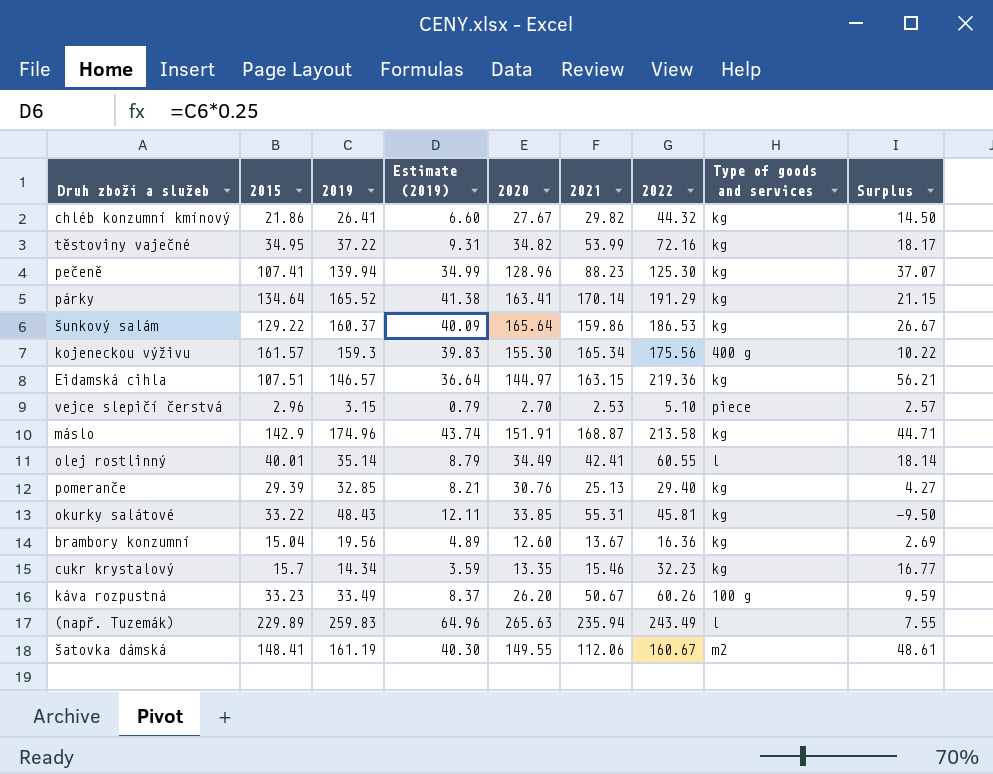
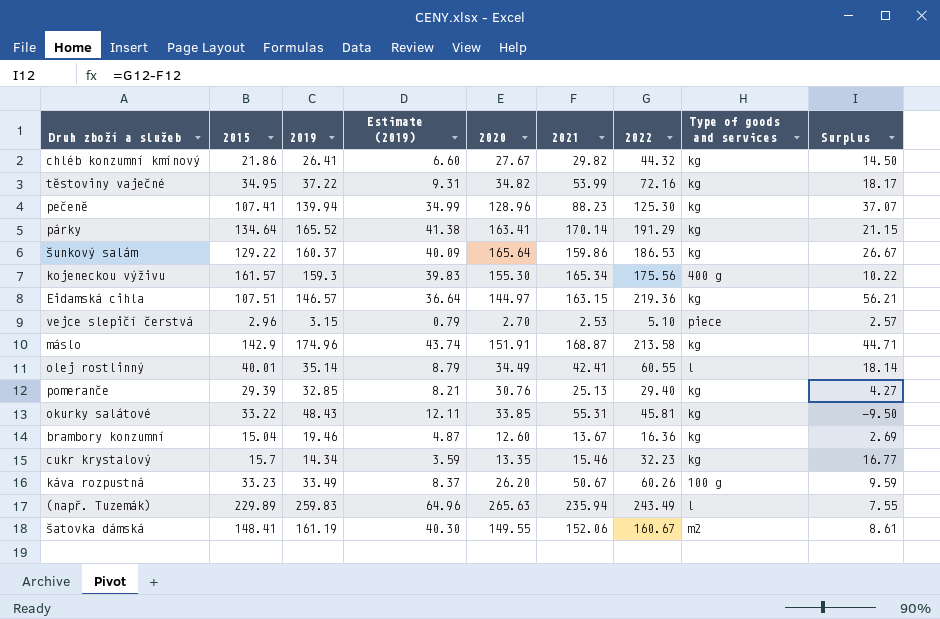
brambory konzumní | 2019: 19.56 -> 19.46
brambory konzumní | Estimate (2019): 4.89 -> 4.87
šatovka dámská | 2021: 112.06 -> 152.06
šatovka dámská | Surplus: 48.61 -> 8.61

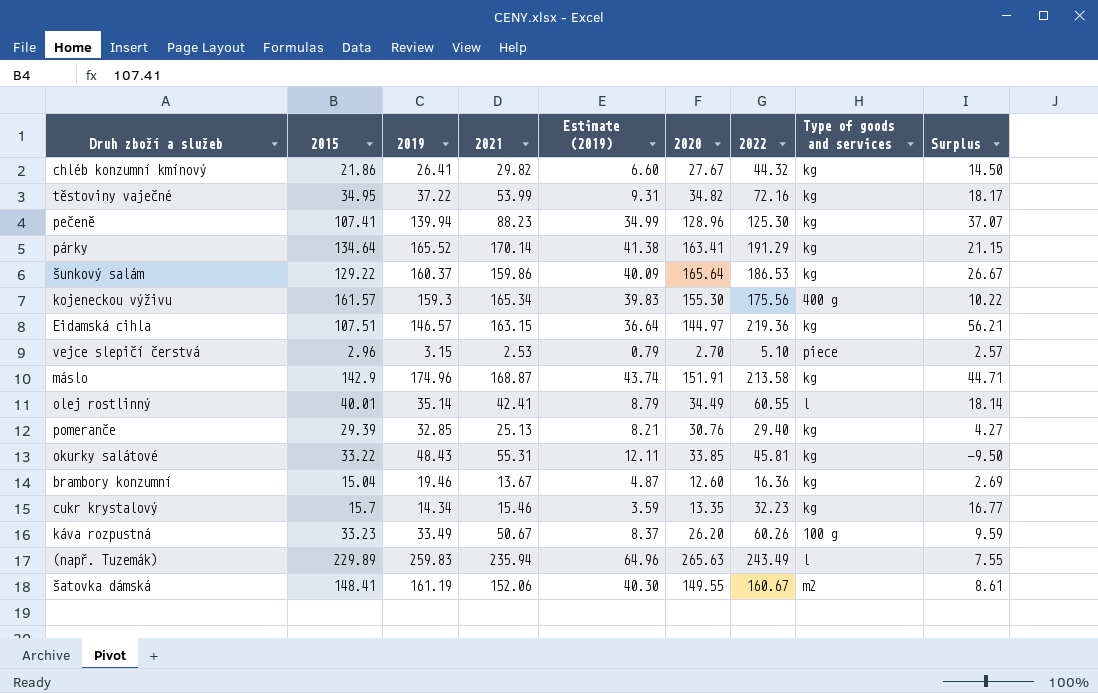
column 2021 | position: 6 -> 4

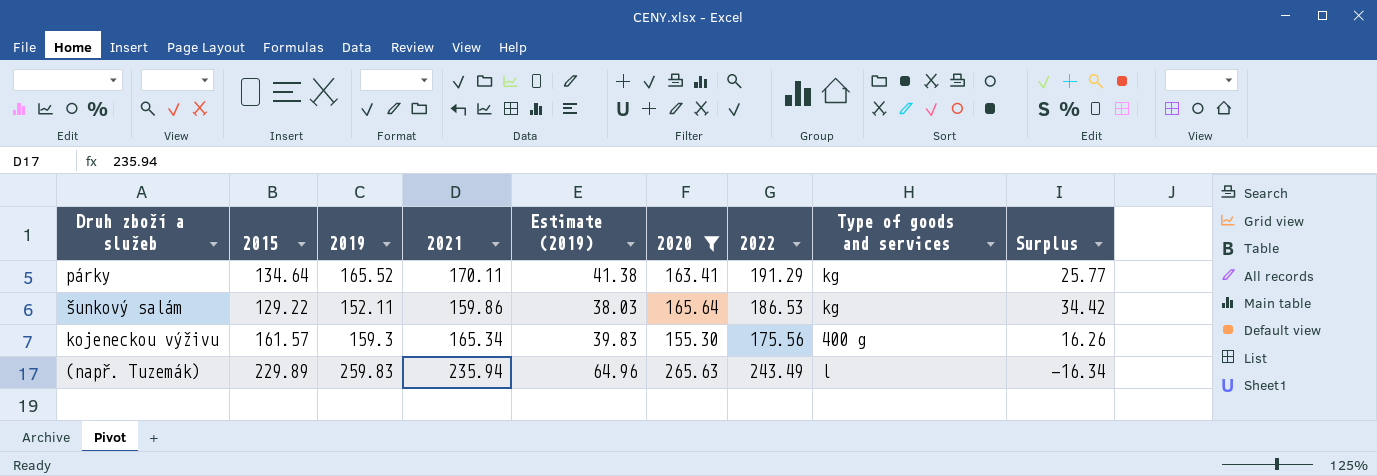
filter: none -> 2020 >= 155.30
column Surplus | formula: [2022] - [2021] -> [2022] - [2019]
párky | 2021: 170.14 -> 170.11
šunkový salám | 2019: 160.37 -> 152.11
šunkový salám | Estimate (2019): 40.09 -> 38.03

